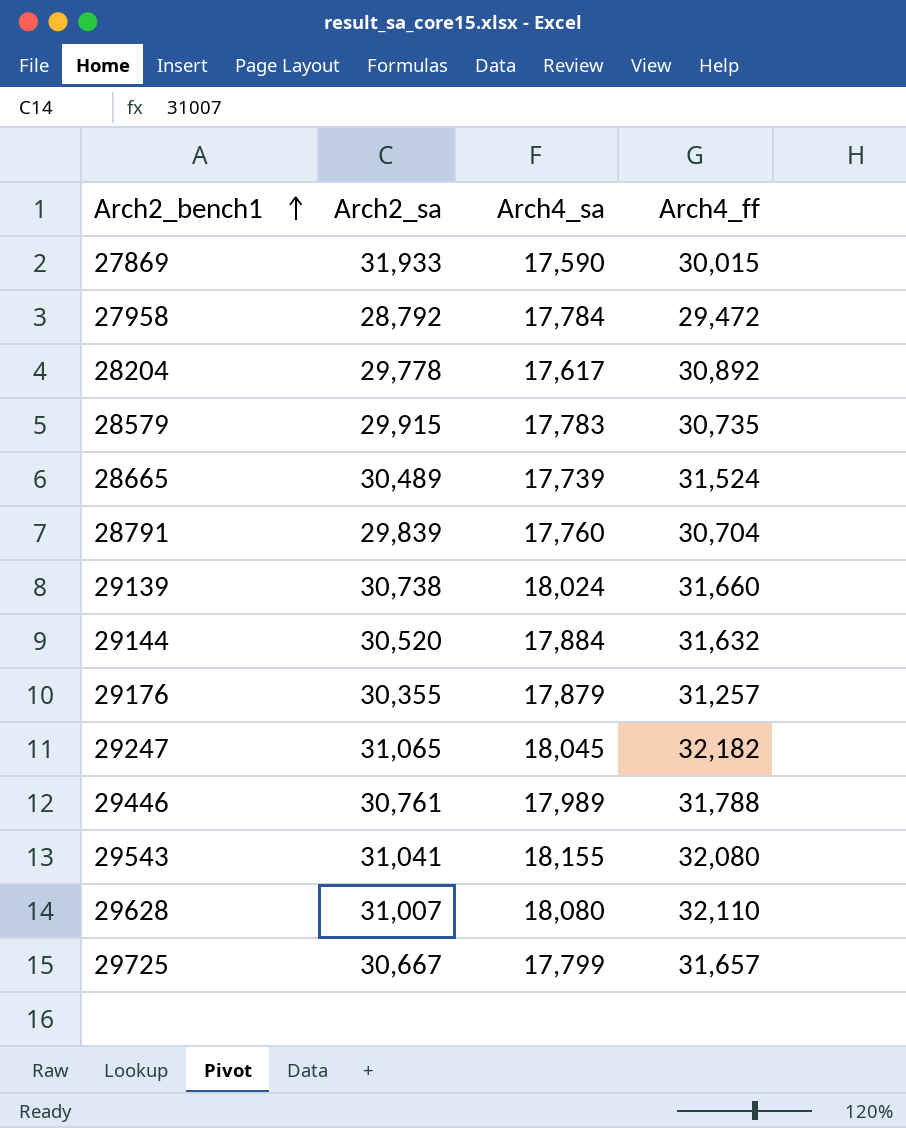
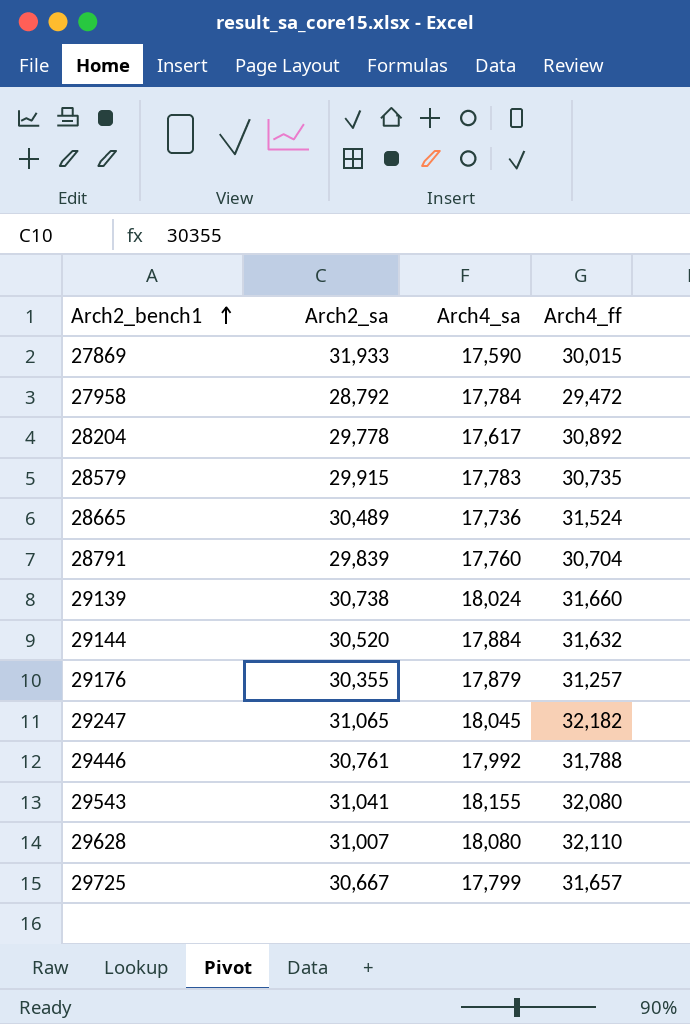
28665 | Arch4_sa: 17,739 -> 17,736
29446 | Arch4_sa: 17,989 -> 17,992

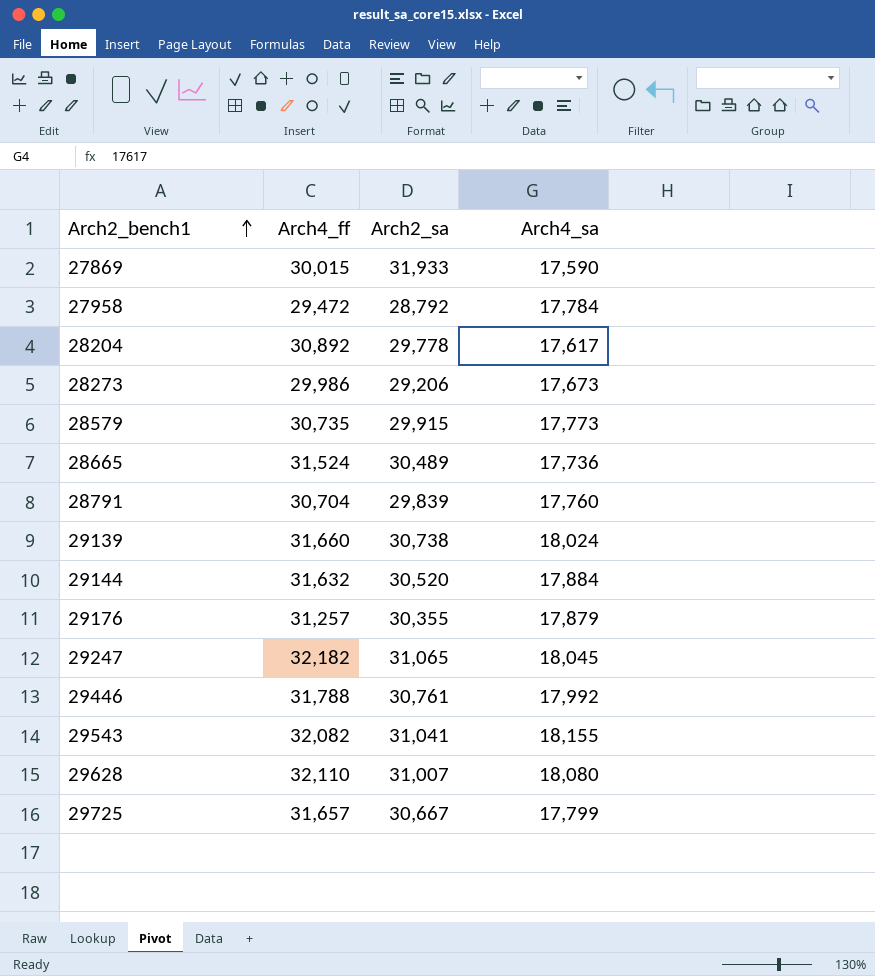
column Arch4_ff | position: 4 -> 2
row 28273: none -> 29,986 | 29,206 | 17,673
28579 | Arch4_sa: 17,783 -> 17,773
29543 | Arch4_ff: 32,080 -> 32,082

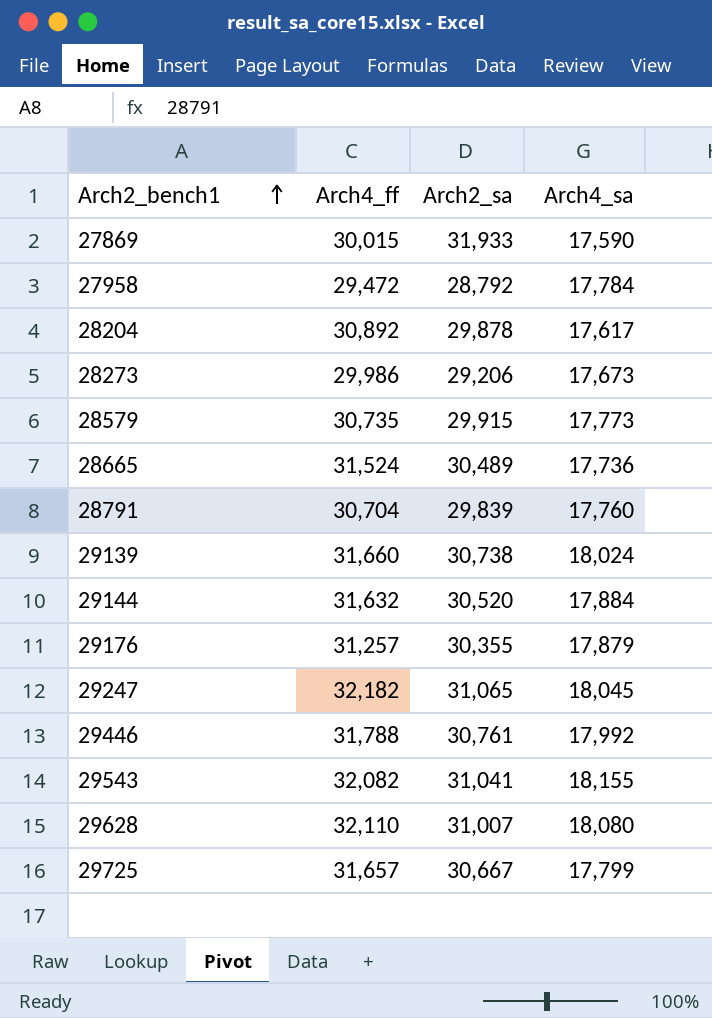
28204 | Arch2_sa: 29,778 -> 29,878

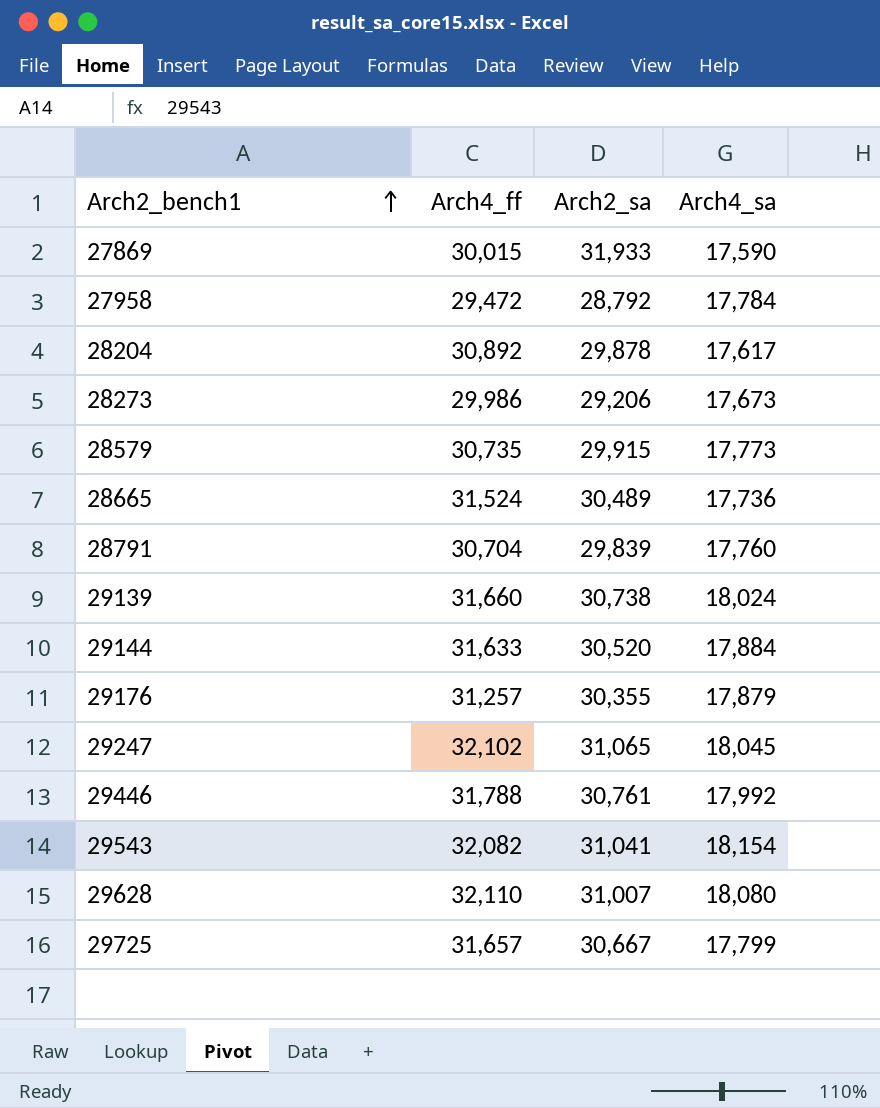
29144 | Arch4_ff: 31,632 -> 31,633
29247 | Arch4_ff: 32,182 -> 32,102
29543 | Arch4_sa: 18,155 -> 18,154

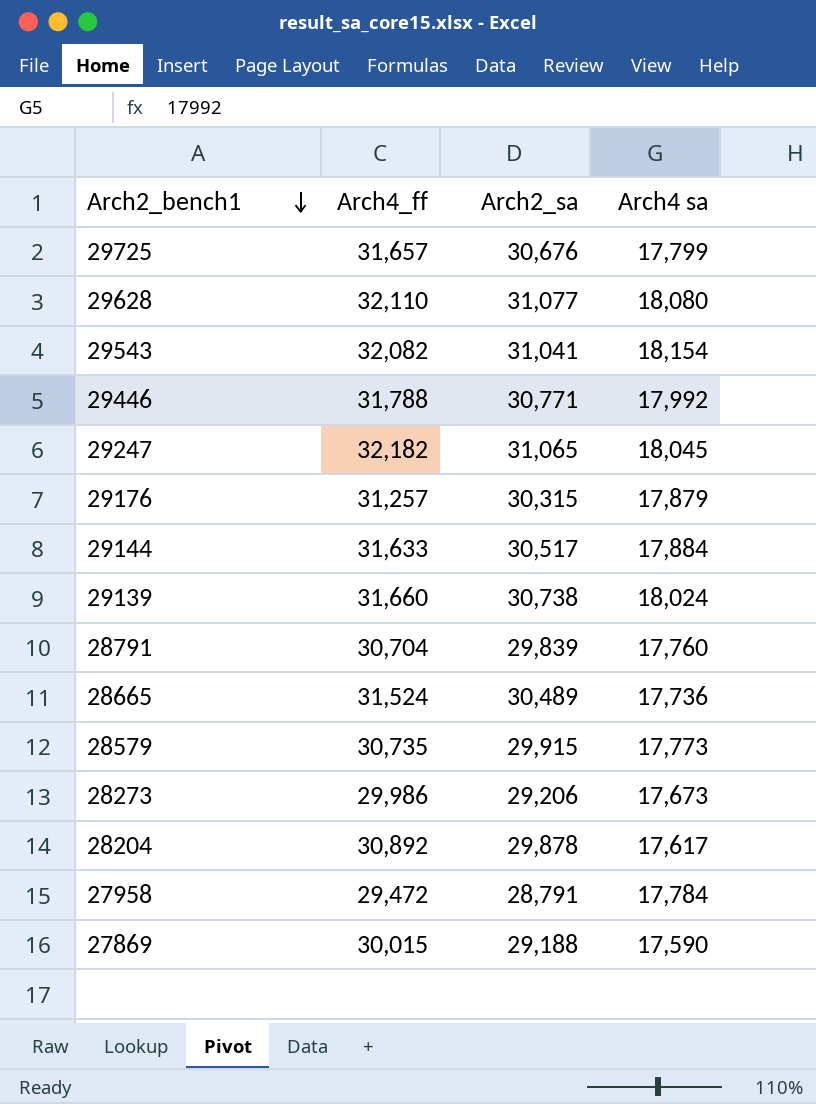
row order: Arch2_bench1 ascending -> Arch2_bench1 descending
column name: Arch4_sa -> Arch4 sa
29725 | Arch2_sa: 30,667 -> 30,676
29628 | Arch2_sa: 31,007 -> 31,077
29446 | Arch2_sa: 30,761 -> 30,771
29247 | Arch4_ff: 32,102 -> 32,182
29176 | Arch2_sa: 30,355 -> 30,315
29144 | Arch2_sa: 30,520 -> 30,517
27958 | Arch2_sa: 28,792 -> 28,791
27869 | Arch2_sa: 31,933 -> 29,188

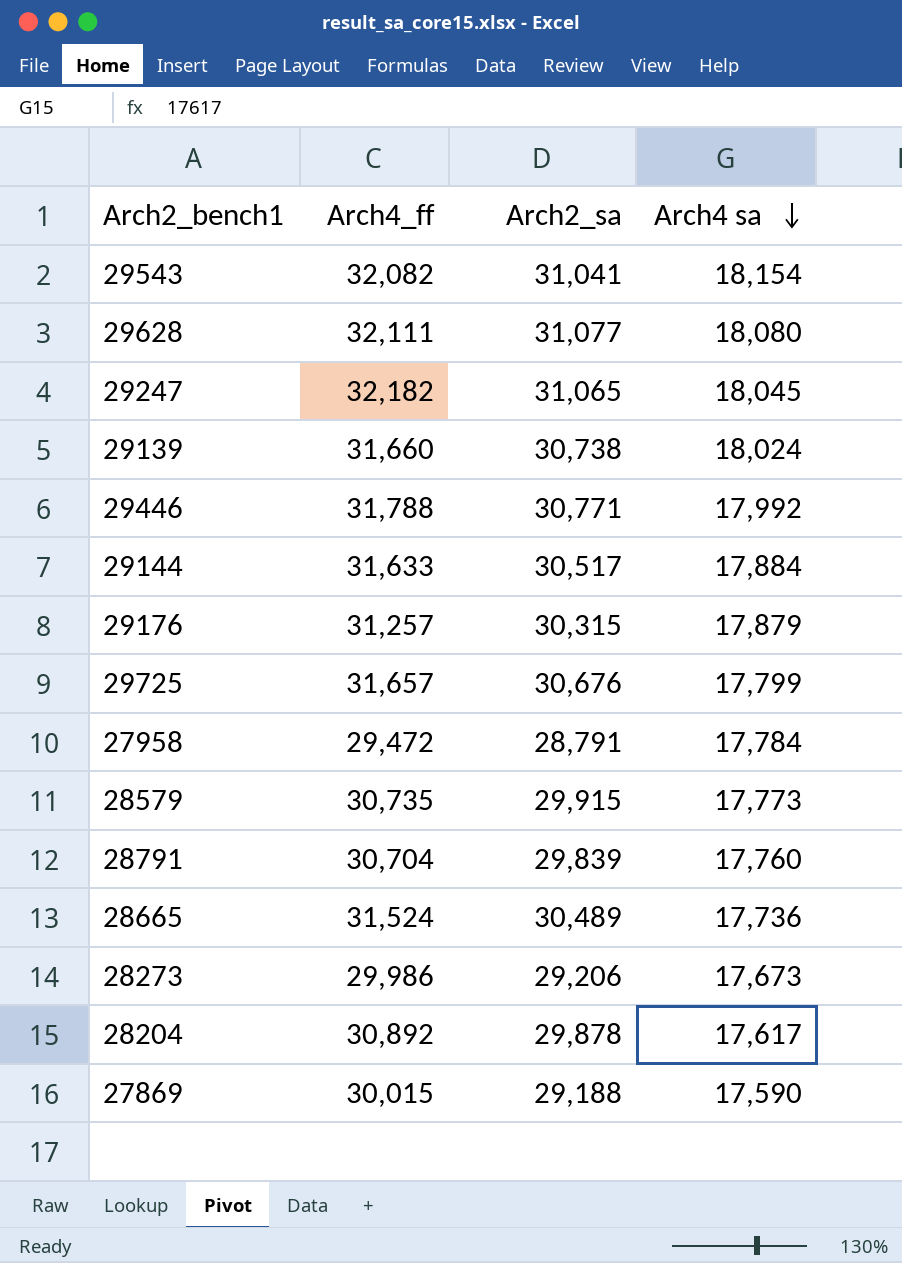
row order: Arch2_bench1 descending -> Arch4 sa descending
29628 | Arch4_ff: 32,110 -> 32,111

